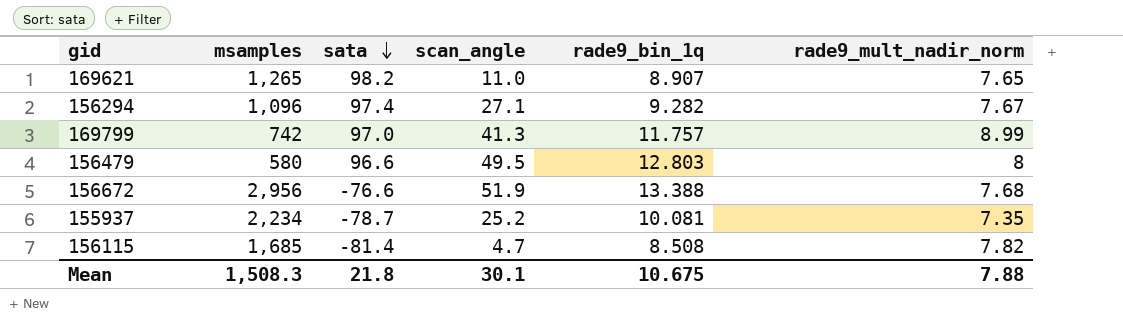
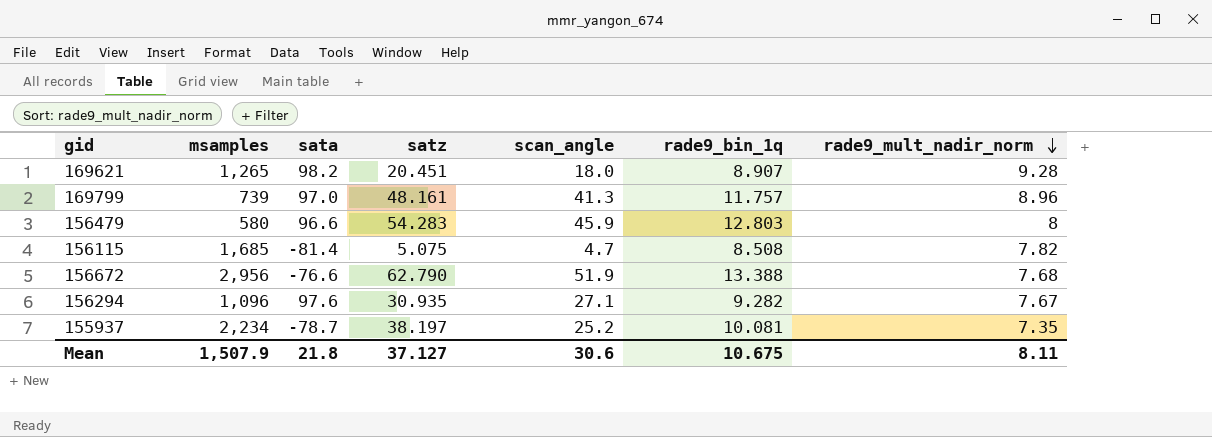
row order: sata descending -> rade9_mult_nadir_norm descending
column satz | position: none -> 4
169621 | scan_angle: 11.0 -> 18.0
169621 | rade9_mult_nadir_norm: 7.65 -> 9.28
169799 | msamples: 742 -> 739
169799 | rade9_mult_nadir_norm: 8.99 -> 8.96
156479 | scan_angle: 49.5 -> 45.9
156294 | sata: 97.4 -> 97.6
Mean | msamples: 1,508.3 -> 1,507.9
Mean | scan_angle: 30.1 -> 30.6
Mean | rade9_mult_nadir_norm: 7.88 -> 8.11

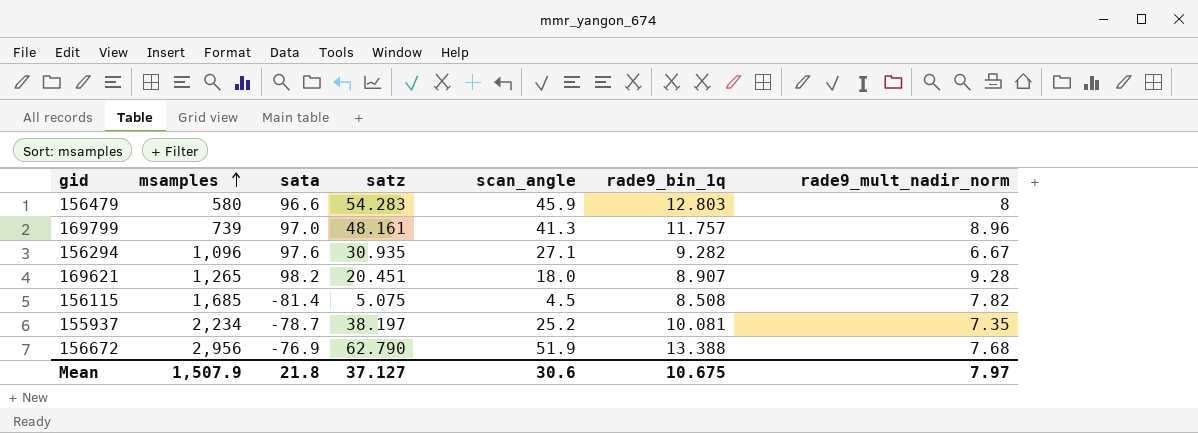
row order: rade9_mult_nadir_norm descending -> msamples ascending
156294 | rade9_mult_nadir_norm: 7.67 -> 6.67
156115 | scan_angle: 4.7 -> 4.5
156672 | sata: -76.6 -> -76.9
Mean | rade9_mult_nadir_norm: 8.11 -> 7.97

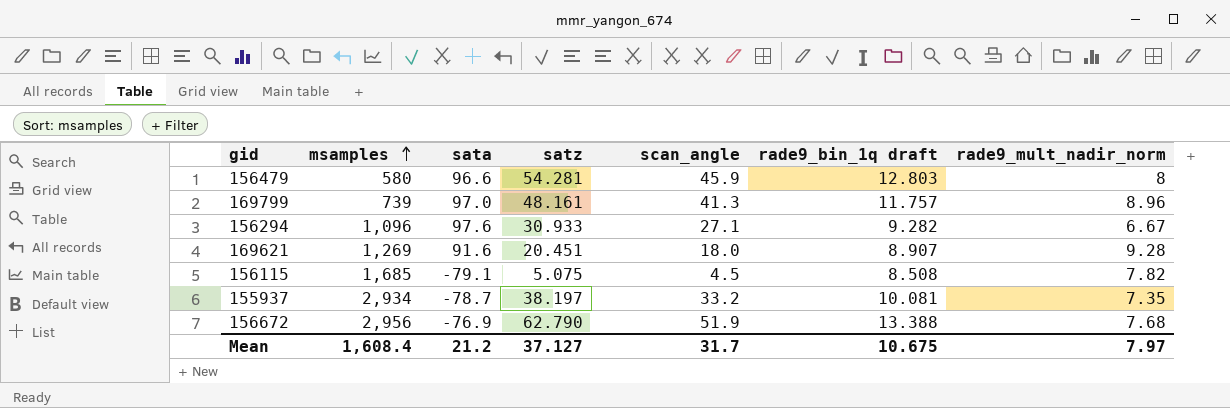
column name: rade9_bin_1q -> rade9_bin_1q draft
156479 | satz: 54.283 -> 54.281
156294 | satz: 30.935 -> 30.933
169621 | msamples: 1,265 -> 1,269
169621 | sata: 98.2 -> 91.6
156115 | sata: -81.4 -> -79.1
155937 | msamples: 2,234 -> 2,934
155937 | scan_angle: 25.2 -> 33.2
Mean | msamples: 1,507.9 -> 1,608.4
Mean | sata: 21.8 -> 21.2
Mean | scan_angle: 30.6 -> 31.7

